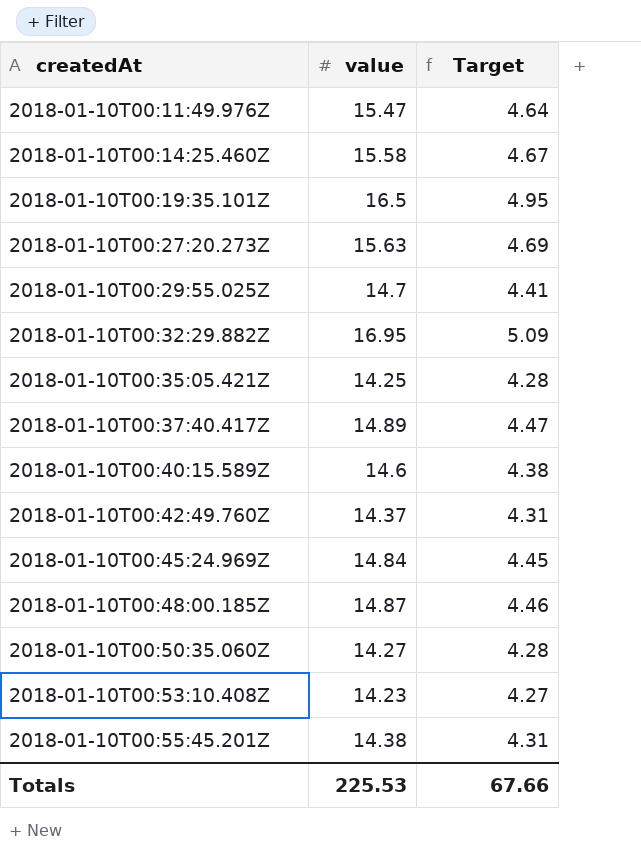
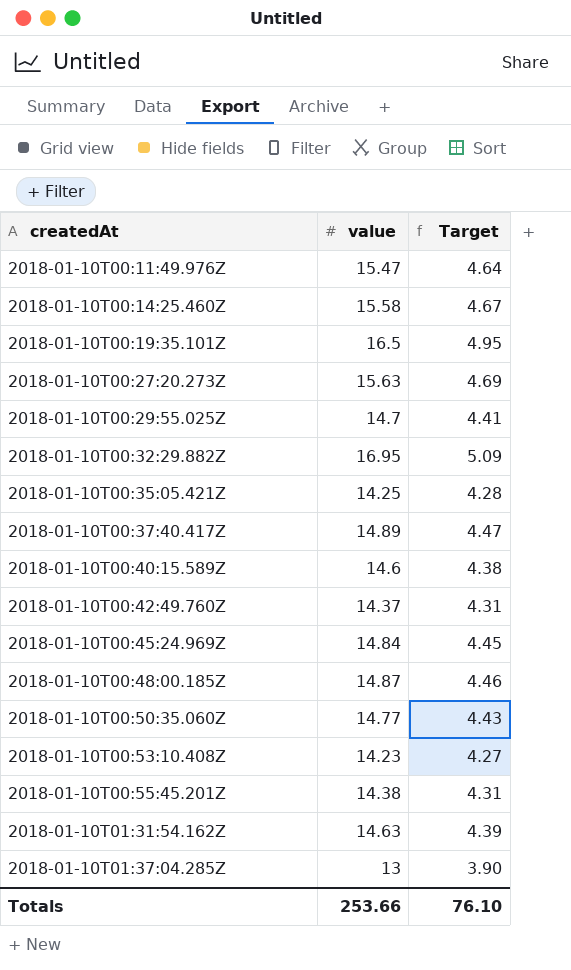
2018-01-10T00:50:35.060Z | value: 14.27 -> 14.77
2018-01-10T00:50:35.060Z | Target: 4.28 -> 4.43
row 2018-01-10T01:31:54.162Z: none -> 14.63 | 4.39
row 2018-01-10T01:37:04.285Z: none -> 13 | 3.90
Totals | value: 225.53 -> 253.66
Totals | Target: 67.66 -> 76.10

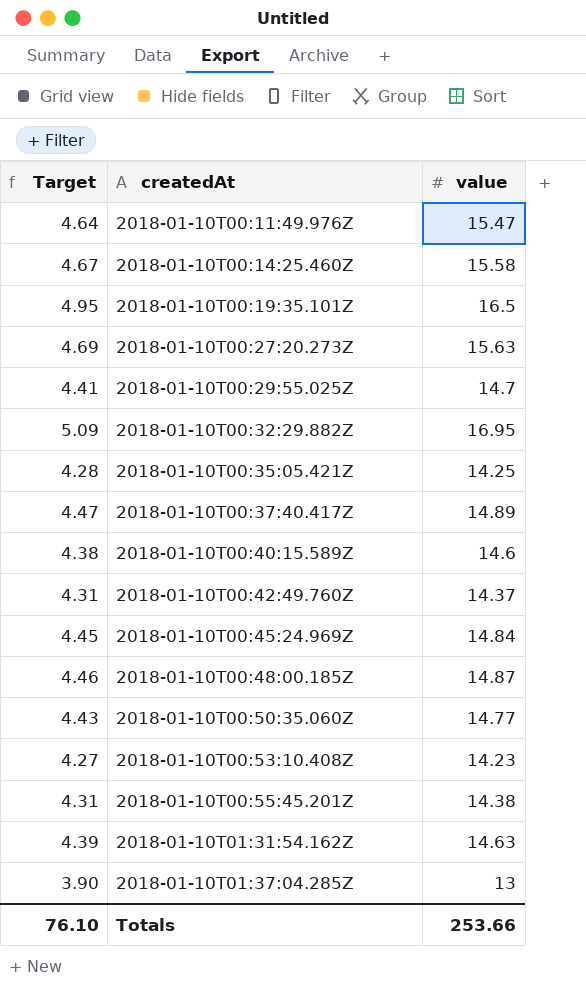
column Target | position: 3 -> 1

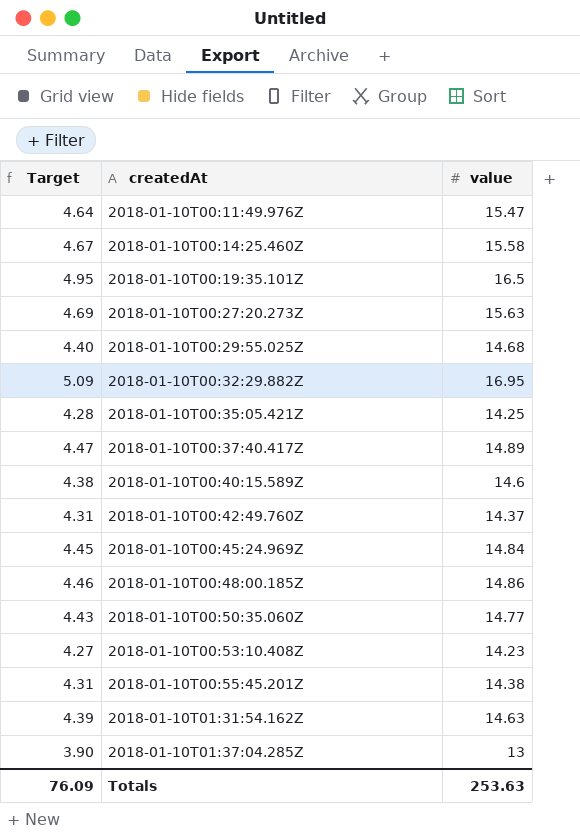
2018-01-10T00:29:55.025Z | Target: 4.41 -> 4.40
2018-01-10T00:29:55.025Z | value: 14.7 -> 14.68
2018-01-10T00:48:00.185Z | value: 14.87 -> 14.86
Totals | Target: 76.10 -> 76.09
Totals | value: 253.66 -> 253.63

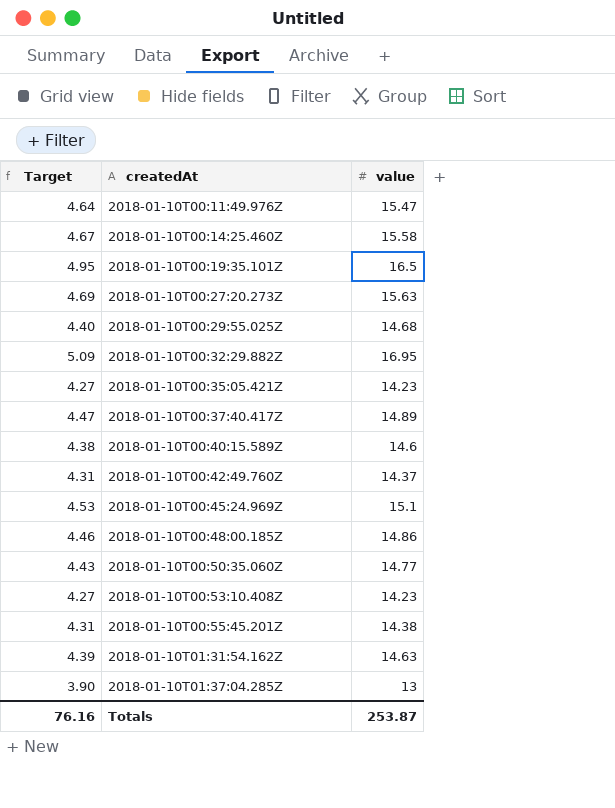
2018-01-10T00:35:05.421Z | Target: 4.28 -> 4.27
2018-01-10T00:35:05.421Z | value: 14.25 -> 14.23
2018-01-10T00:45:24.969Z | Target: 4.45 -> 4.53
2018-01-10T00:45:24.969Z | value: 14.84 -> 15.1
Totals | Target: 76.09 -> 76.16
Totals | value: 253.63 -> 253.87

